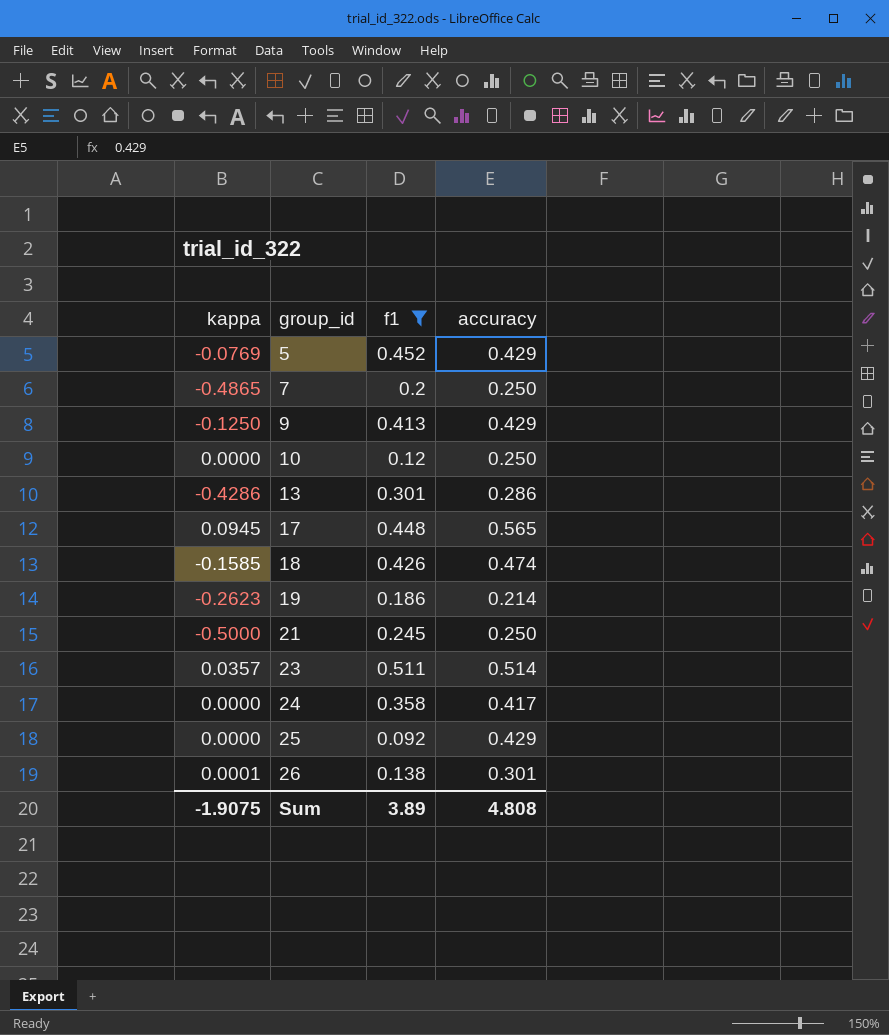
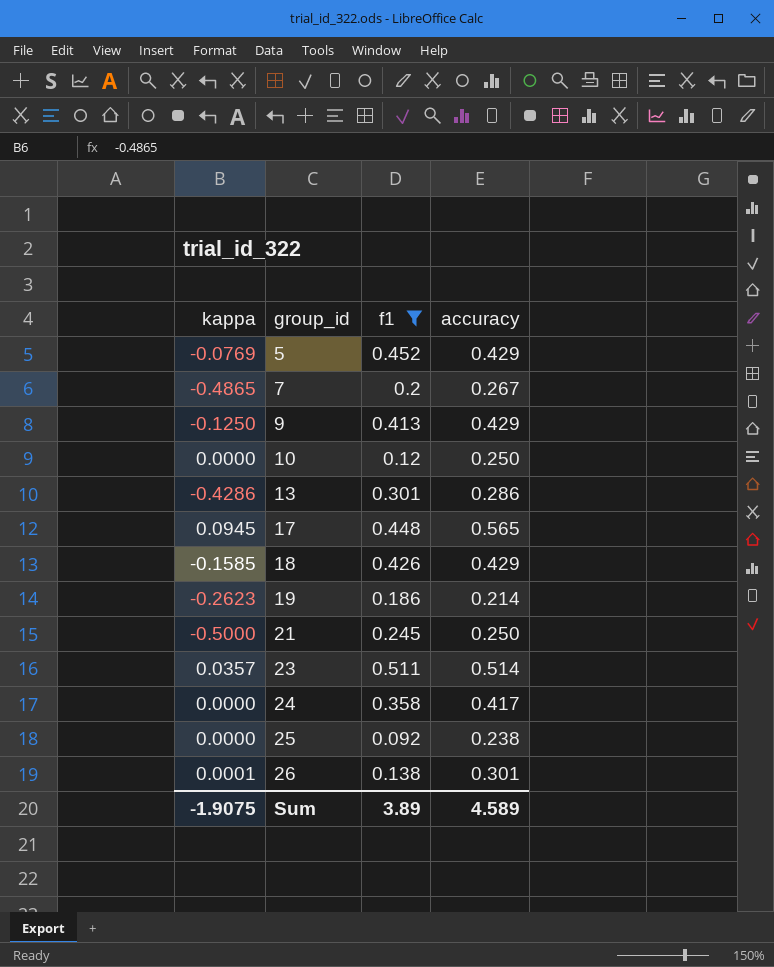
7 | accuracy: 0.250 -> 0.267
18 | accuracy: 0.474 -> 0.429
25 | accuracy: 0.429 -> 0.238
Sum | accuracy: 4.808 -> 4.589

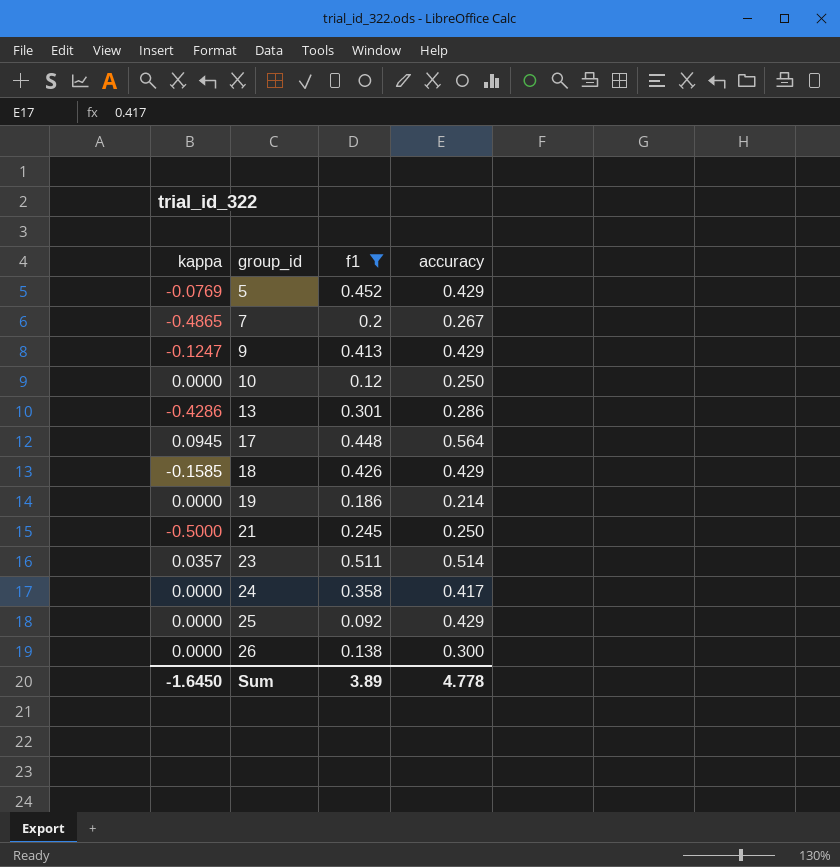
9 | kappa: -0.1250 -> -0.1247
17 | accuracy: 0.565 -> 0.564
19 | kappa: -0.2623 -> 0.0000
25 | accuracy: 0.238 -> 0.429
26 | kappa: 0.0001 -> 0.0000
26 | accuracy: 0.301 -> 0.300
Sum | kappa: -1.9075 -> -1.6450
Sum | accuracy: 4.589 -> 4.778

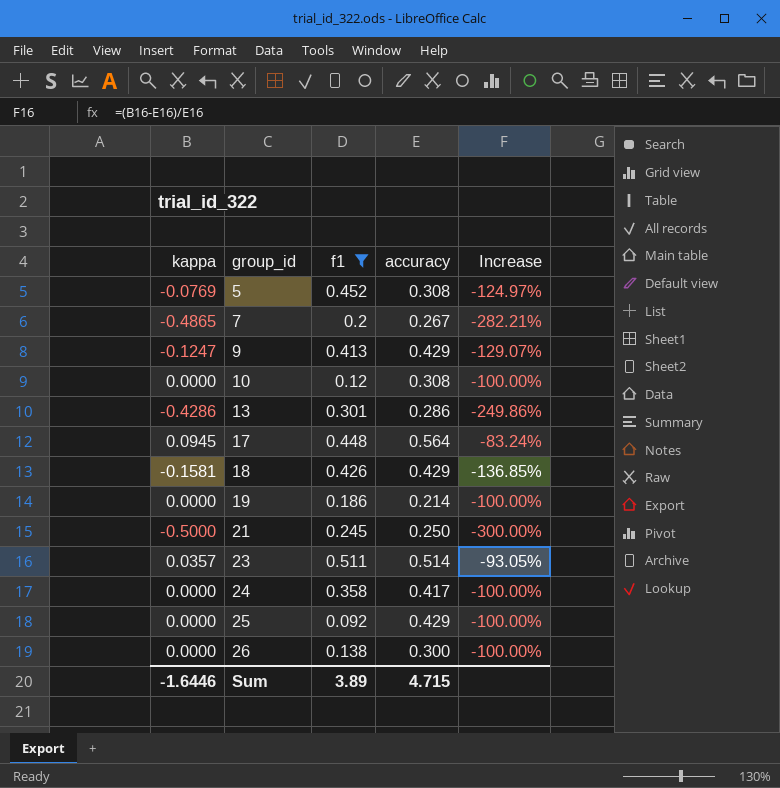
column Increase | formula: none -> ([kappa] - [accuracy]) / [accuracy]
5 | accuracy: 0.429 -> 0.308
10 | accuracy: 0.250 -> 0.308
18 | kappa: -0.1585 -> -0.1581
Sum | kappa: -1.6450 -> -1.6446
Sum | accuracy: 4.778 -> 4.715

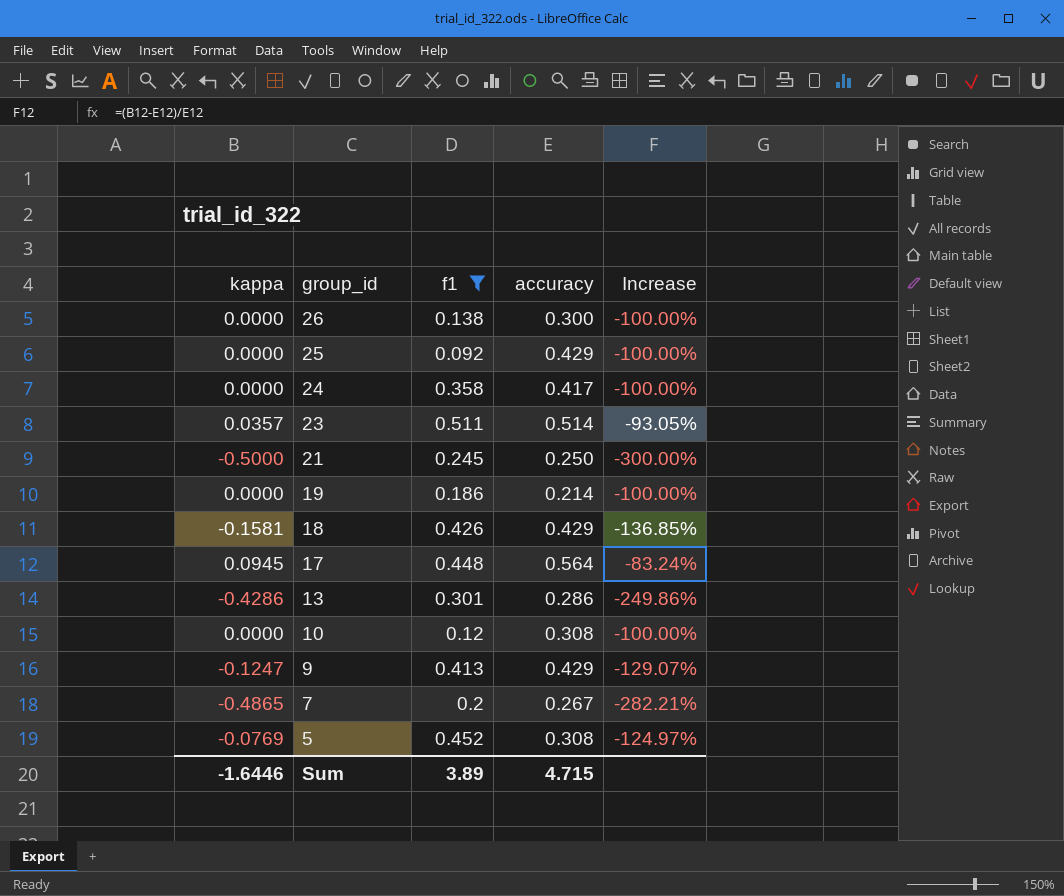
row order: group_id ascending -> group_id descending

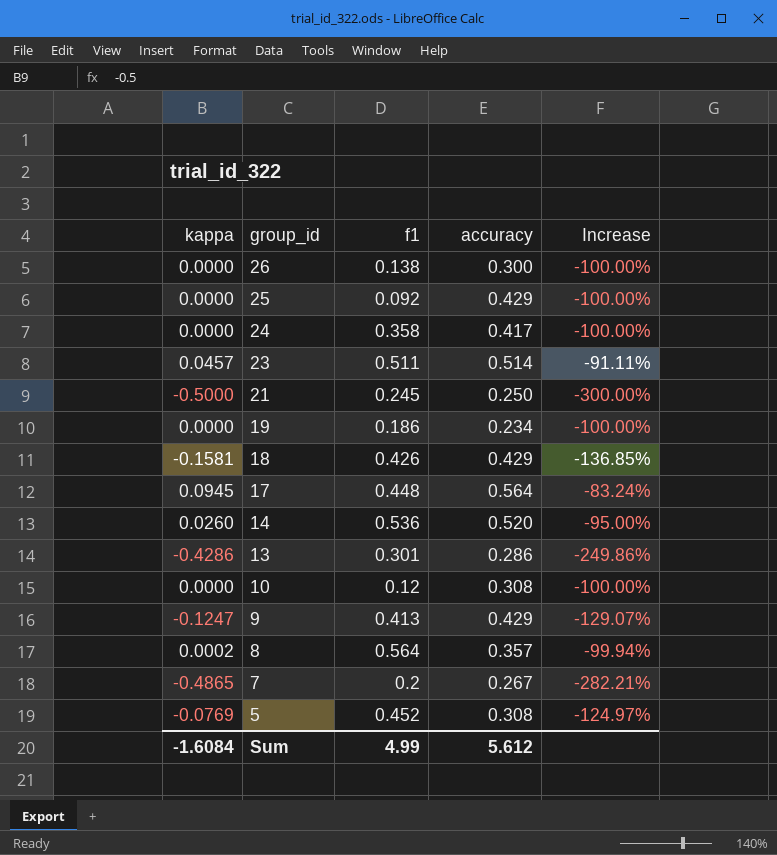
filter: f1 <= 0.511 -> none
23 | kappa: 0.0357 -> 0.0457
23 | Increase: -93.05% -> -91.11%
19 | accuracy: 0.214 -> 0.234
Sum | kappa: -1.6446 -> -1.6084
Sum | f1: 3.89 -> 4.99
Sum | accuracy: 4.715 -> 5.612

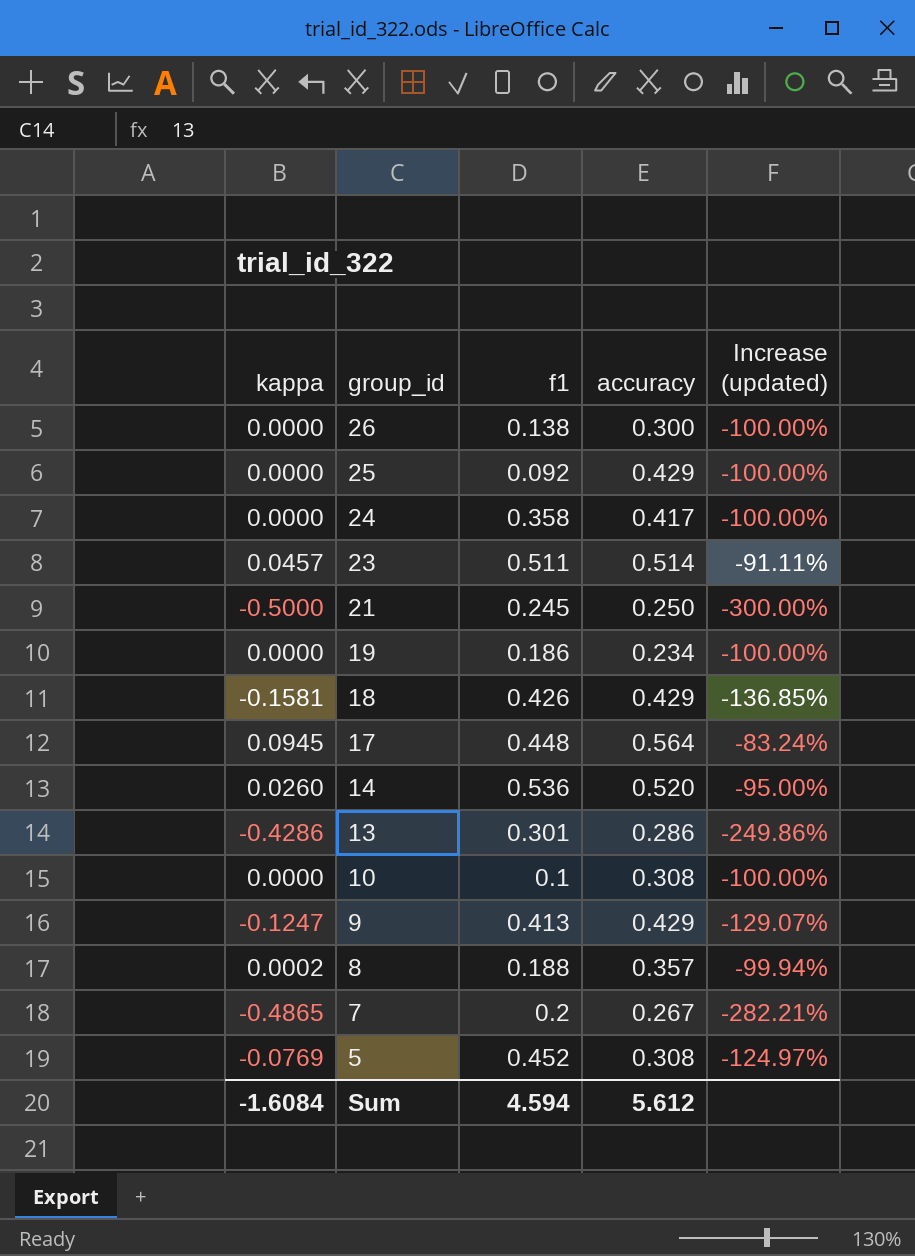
column name: Increase -> Increase (updated)
10 | f1: 0.12 -> 0.1
8 | f1: 0.564 -> 0.188
Sum | f1: 4.99 -> 4.594

